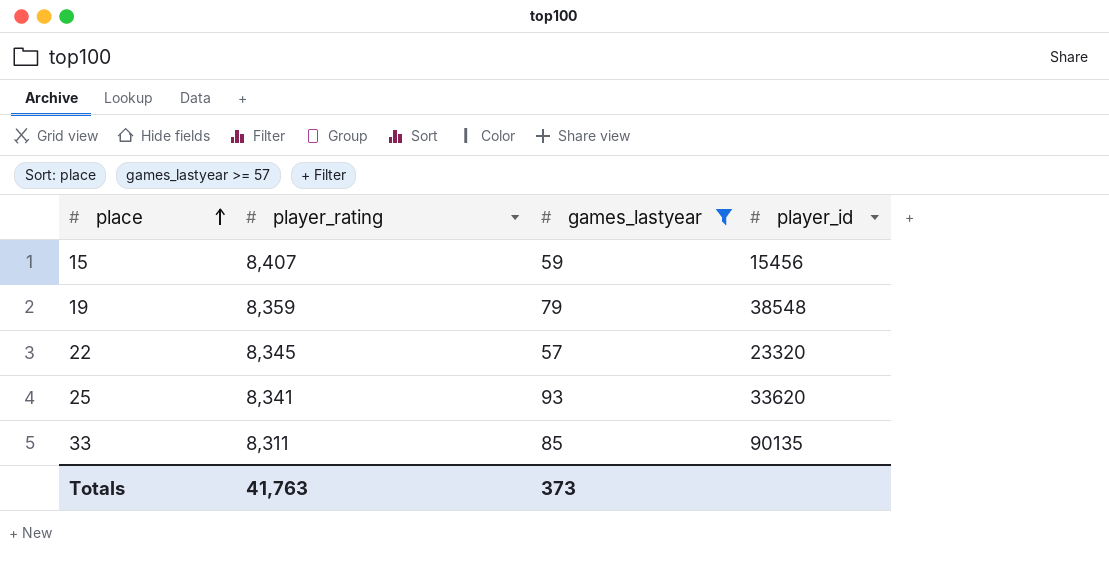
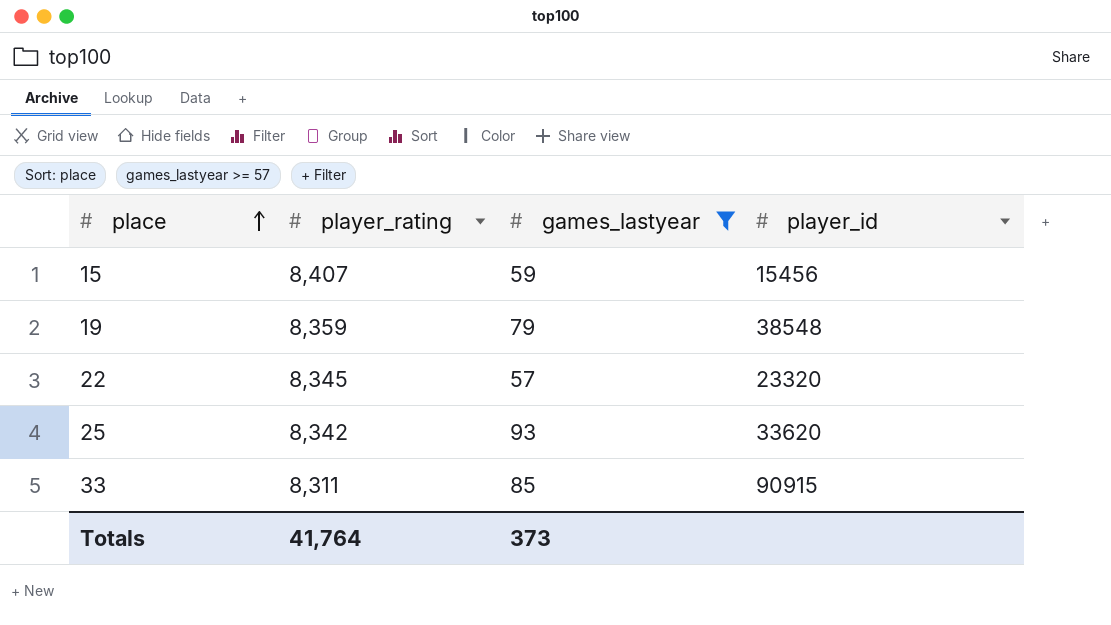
25 | player_rating: 8,341 -> 8,342
33 | player_id: 90135 -> 90915
Totals | player_rating: 41,763 -> 41,764

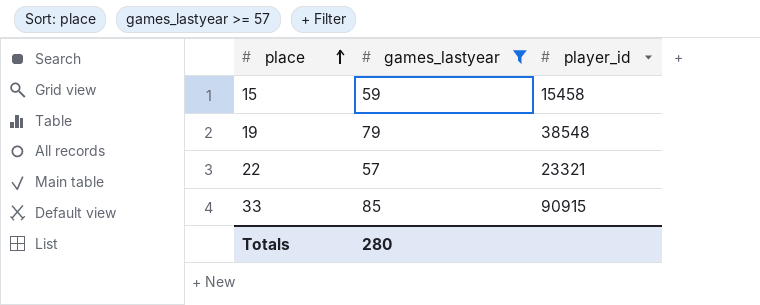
column player_rating | position: 2 -> none
row 25: 8,342 | 93 | 33620 -> none
15 | player_id: 15456 -> 15458
22 | player_id: 23320 -> 23321
Totals | games_lastyear: 373 -> 280

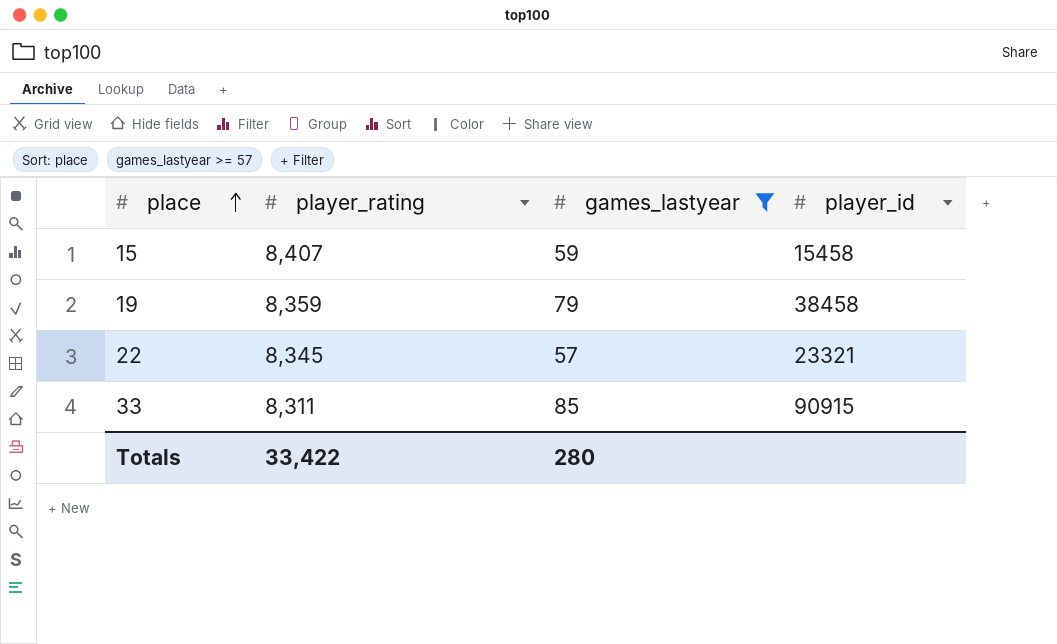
column player_rating | position: none -> 2
19 | player_id: 38548 -> 38458

